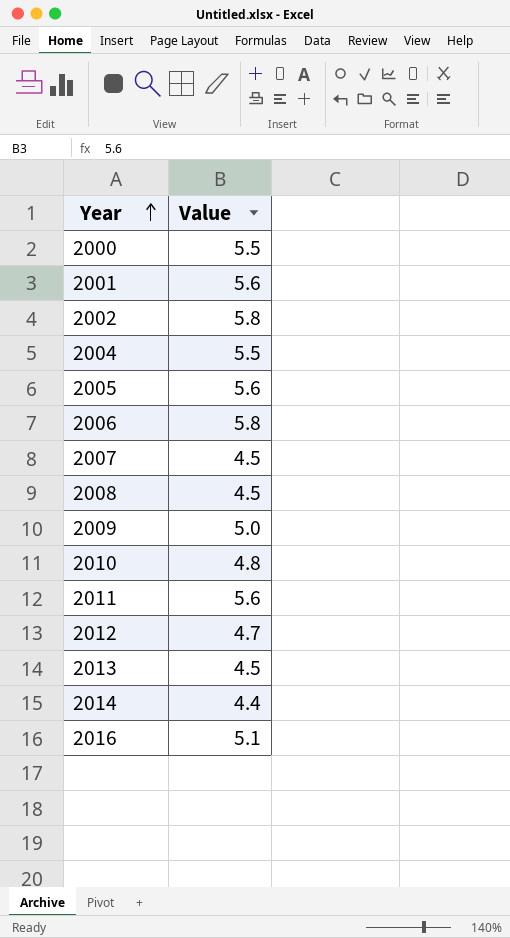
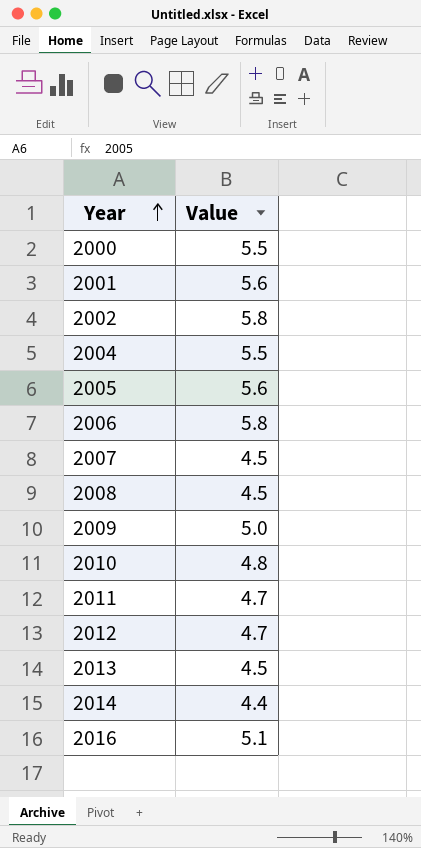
2011 | Value: 5.6 -> 4.7

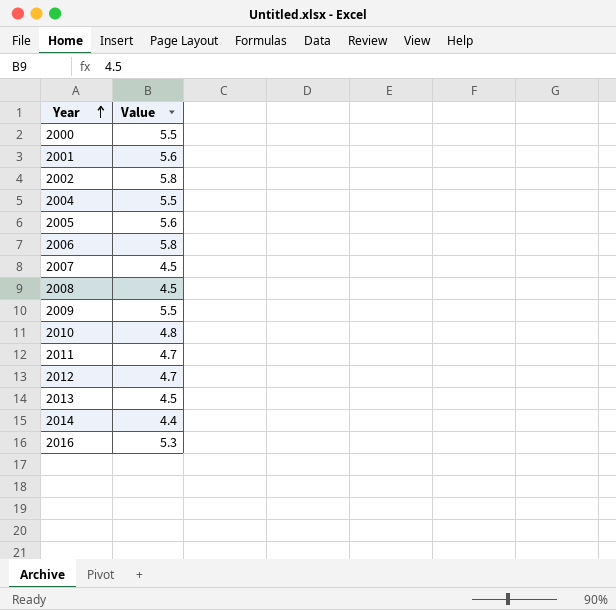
2009 | Value: 5.0 -> 5.5
2016 | Value: 5.1 -> 5.3

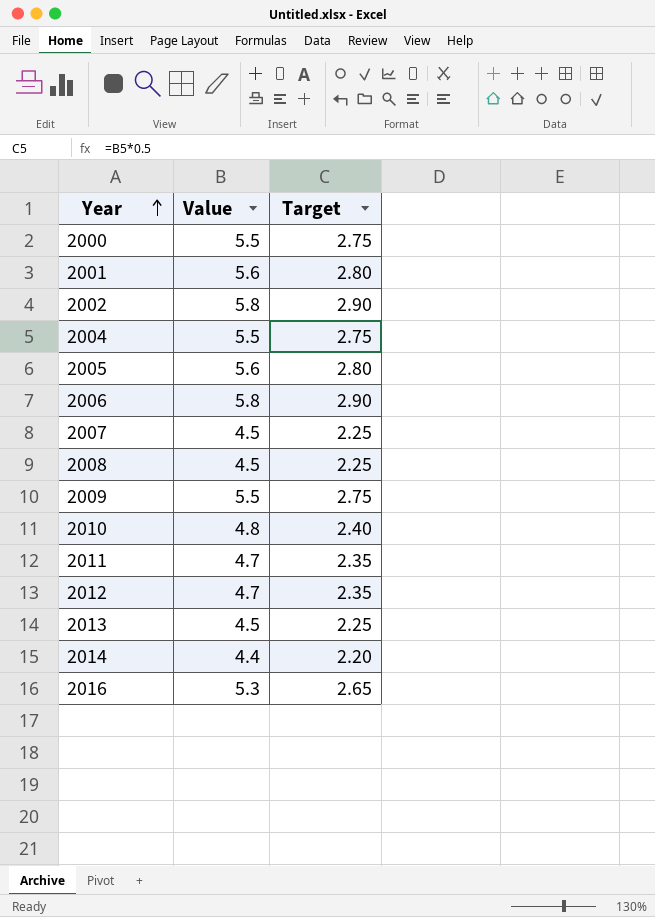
column Target | formula: none -> [Value] * 0.5

